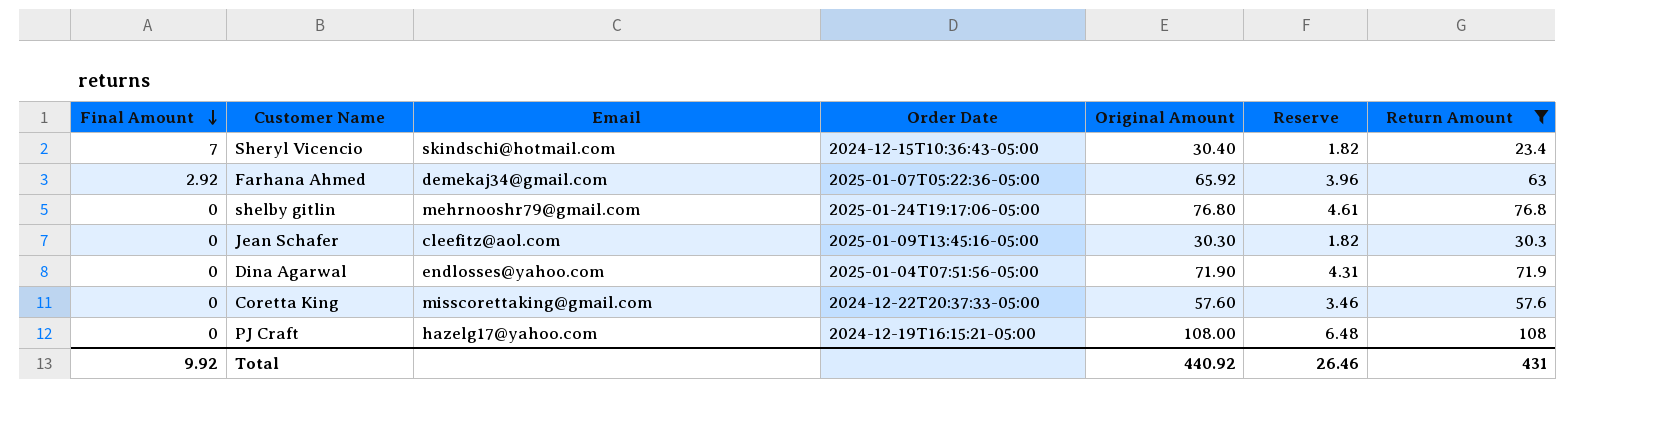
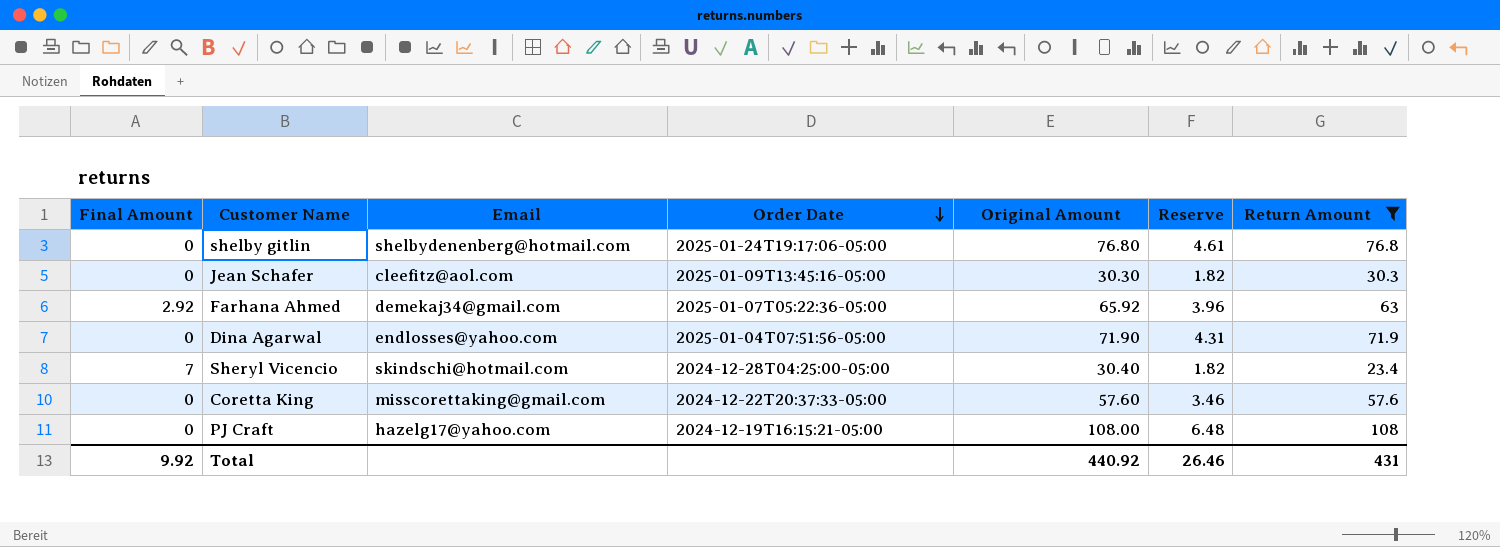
row order: Final Amount descending -> Order Date descending
shelby gitlin | Email: mehrnooshr79@gmail.com -> shelbydenenberg@hotmail.com
Sheryl Vicencio | Order Date: 2024-12-15T10:36:43-05:00 -> 2024-12-28T04:25:00-05:00

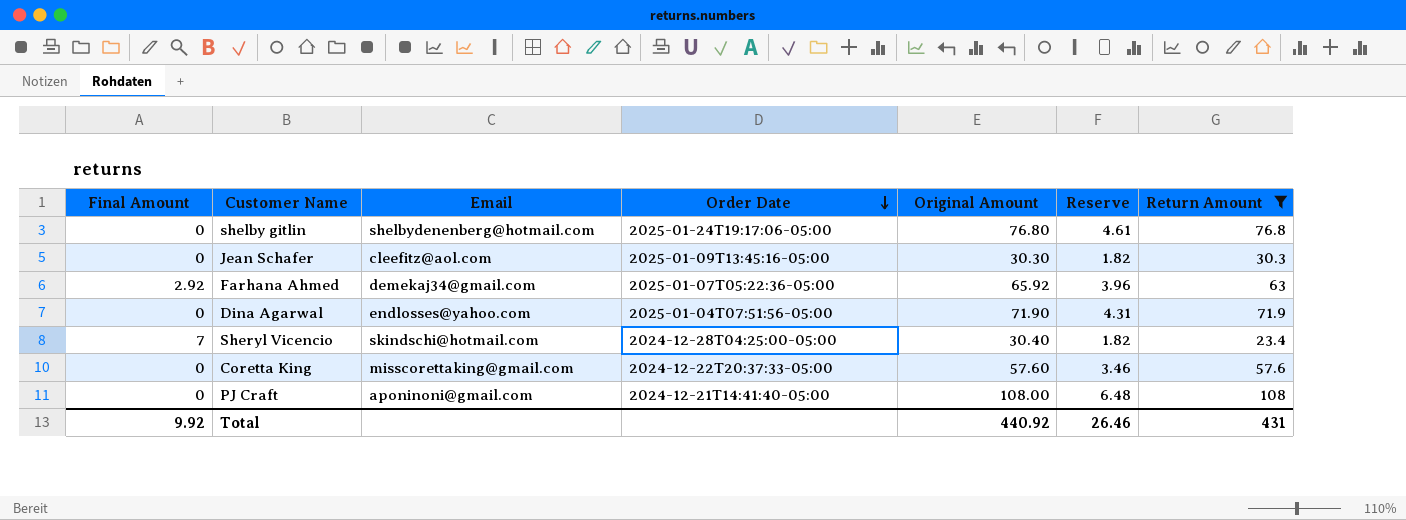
PJ Craft | Email: hazelg17@yahoo.com -> aponinoni@gmail.com
PJ Craft | Order Date: 2024-12-19T16:15:21-05:00 -> 2024-12-21T14:41:40-05:00

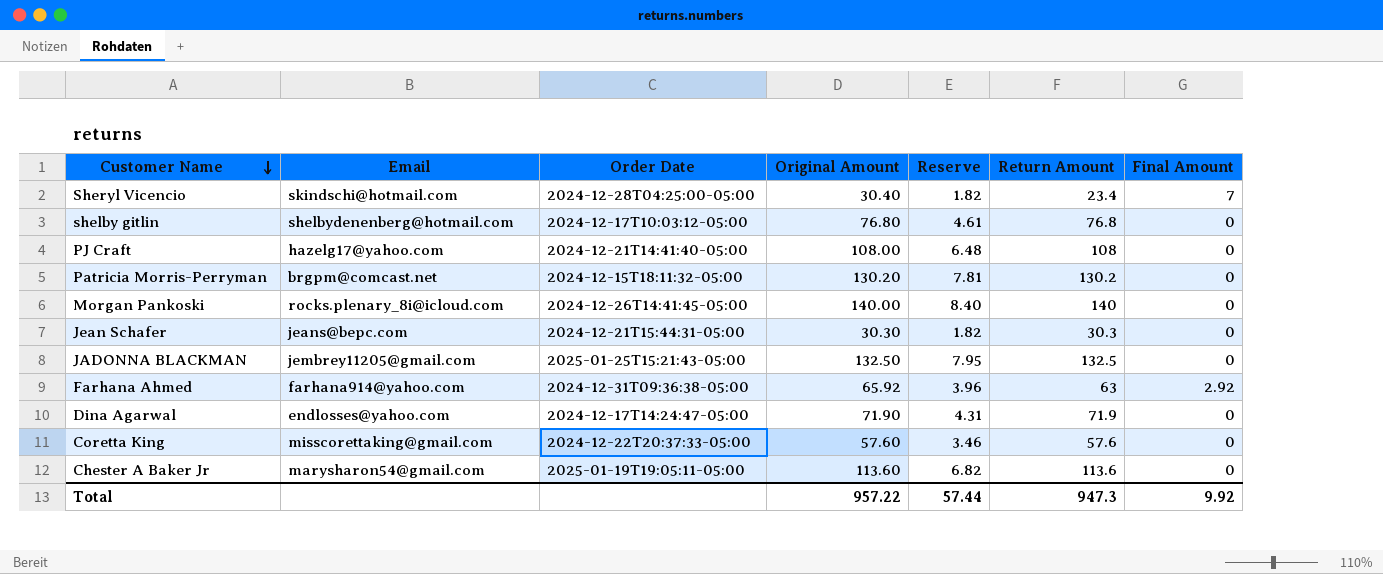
filter: Return Amount <= 108 -> none
row order: Order Date descending -> Customer Name descending
column Final Amount | position: 1 -> 7
shelby gitlin | Order Date: 2025-01-24T19:17:06-05:00 -> 2024-12-17T10:03:12-05:00
PJ Craft | Email: aponinoni@gmail.com -> hazelg17@yahoo.com
Jean Schafer | Email: cleefitz@aol.com -> jeans@bepc.com
Jean Schafer | Order Date: 2025-01-09T13:45:16-05:00 -> 2024-12-21T15:44:31-05:00
Farhana Ahmed | Email: demekaj34@gmail.com -> farhana914@yahoo.com
Farhana Ahmed | Order Date: 2025-01-07T05:22:36-05:00 -> 2024-12-31T09:36:38-05:00
Dina Agarwal | Order Date: 2025-01-04T07:51:56-05:00 -> 2024-12-17T14:24:47-05:00
Total | Original Amount: 440.92 -> 957.22
Total | Reserve: 26.46 -> 57.44
Total | Return Amount: 431 -> 947.3

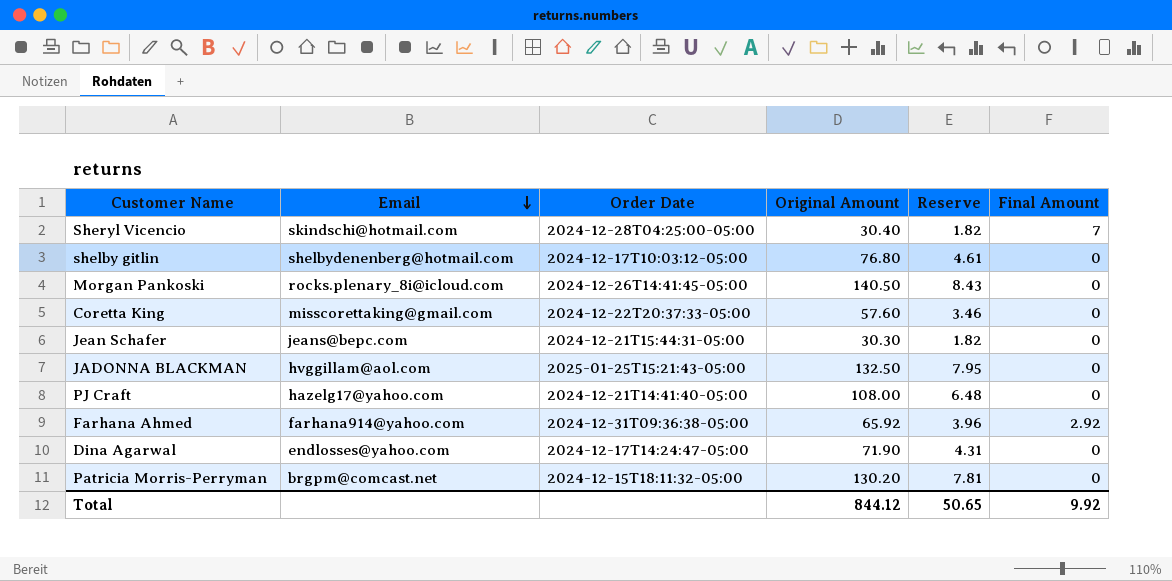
row order: Customer Name descending -> Email descending
column Return Amount | formula: [Original Amount] - [Final Amount] -> none
row Chester A Baker Jr: marysharon54@gmail.com | 2025-01-19T19:05:11-05:00 | 113.60 | 6.82 | 113.6 | 0 -> none
Morgan Pankoski | Original Amount: 140.00 -> 140.50
Morgan Pankoski | Reserve: 8.40 -> 8.43
JADONNA BLACKMAN | Email: jembrey11205@gmail.com -> hvggillam@aol.com
Total | Original Amount: 957.22 -> 844.12
Total | Reserve: 57.44 -> 50.65

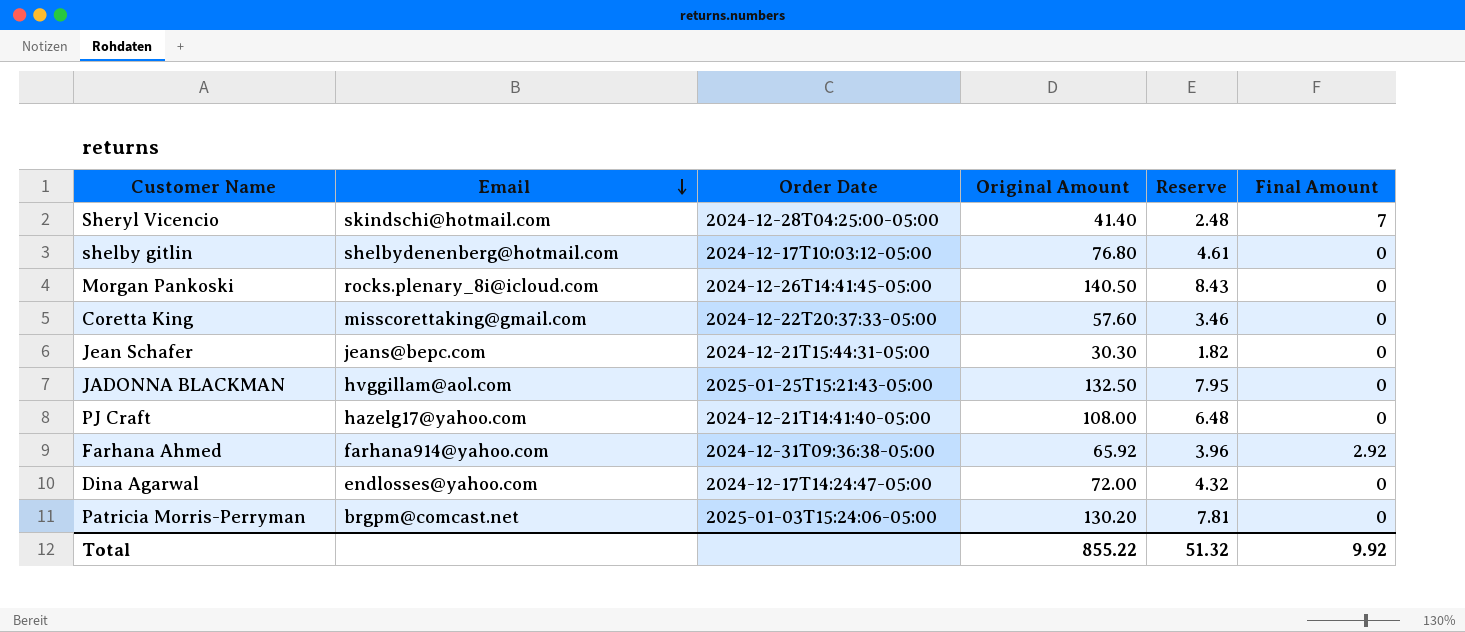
Sheryl Vicencio | Original Amount: 30.40 -> 41.40
Sheryl Vicencio | Reserve: 1.82 -> 2.48
Dina Agarwal | Original Amount: 71.90 -> 72.00
Dina Agarwal | Reserve: 4.31 -> 4.32
Patricia Morris-Perryman | Order Date: 2024-12-15T18:11:32-05:00 -> 2025-01-03T15:24:06-05:00
Total | Original Amount: 844.12 -> 855.22
Total | Reserve: 50.65 -> 51.32

